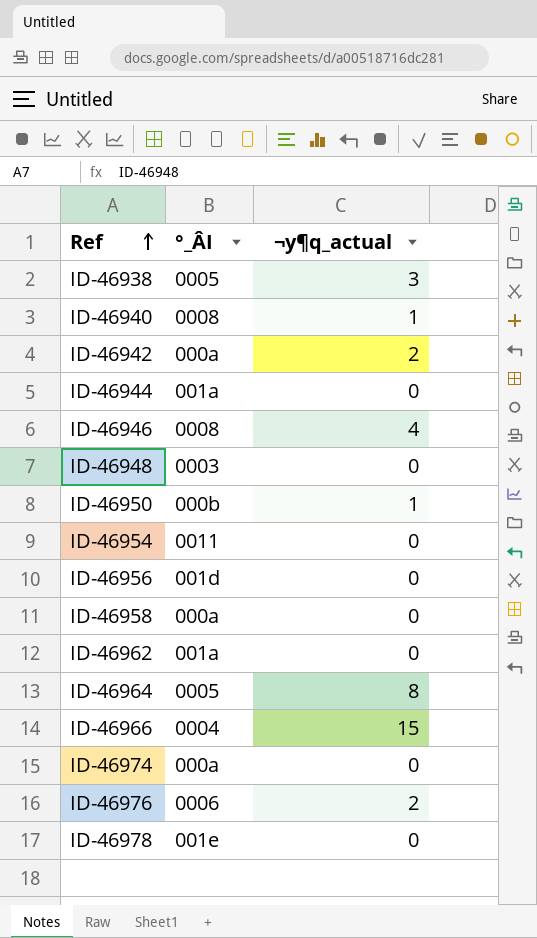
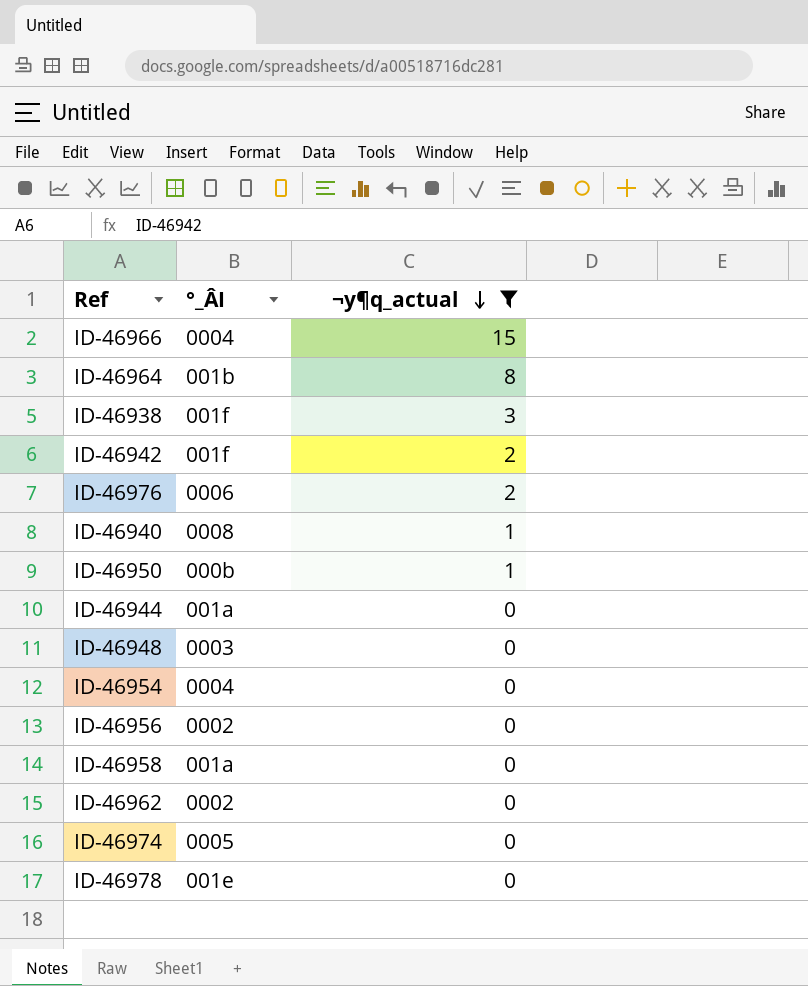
filter: none -> ¬y¶q_actual != 4
row order: Ref ascending -> ¬y¶q_actual descending
ID-46964 | °_ÂI: 0005 -> 001b
ID-46938 | °_ÂI: 0005 -> 001f
ID-46942 | °_ÂI: 000a -> 001f
ID-46954 | °_ÂI: 0011 -> 0004
ID-46956 | °_ÂI: 001d -> 0002
ID-46958 | °_ÂI: 000a -> 001a
ID-46962 | °_ÂI: 001a -> 0002
ID-46974 | °_ÂI: 000a -> 0005

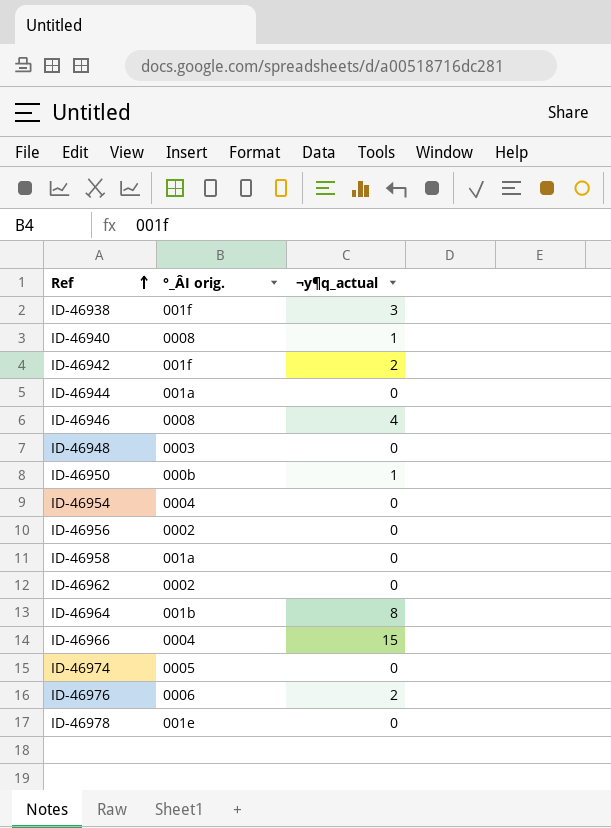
filter: ¬y¶q_actual != 4 -> none
row order: ¬y¶q_actual descending -> Ref ascending
column name: °_ÂI -> °_ÂI orig.

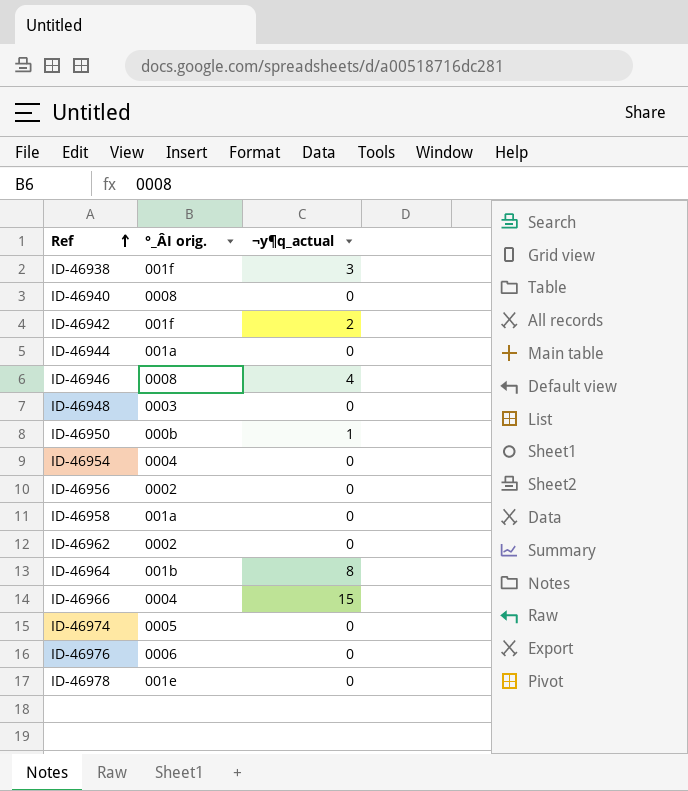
ID-46940 | ¬y¶q_actual: 1 -> 0
ID-46976 | ¬y¶q_actual: 2 -> 0

